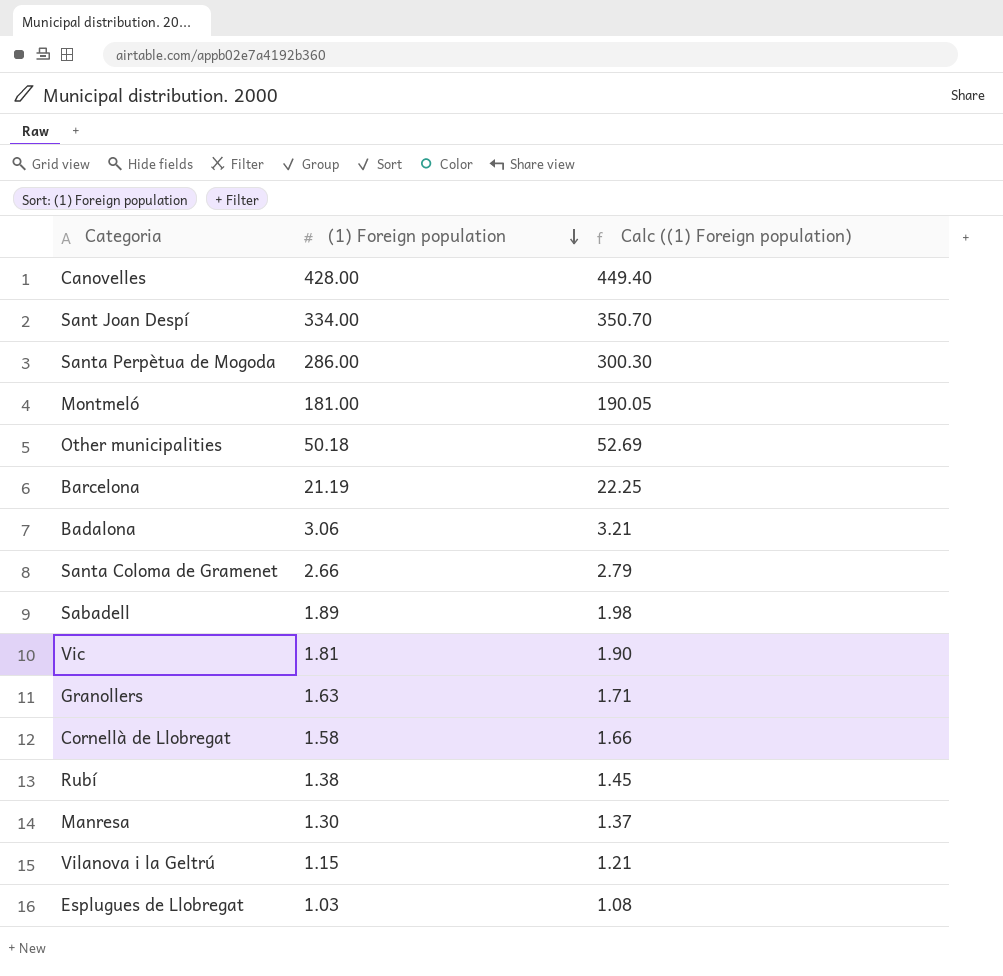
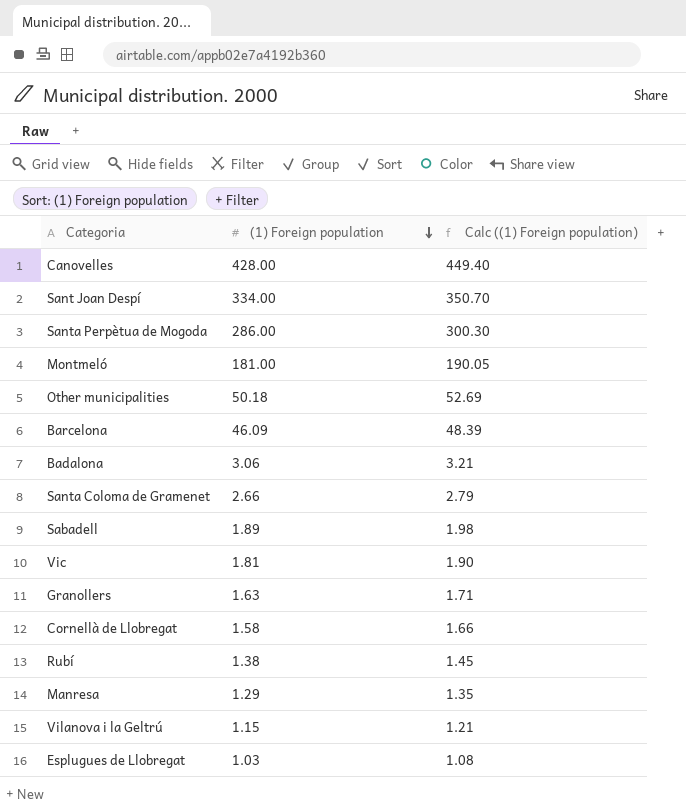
Barcelona | (1) Foreign population: 21.19 -> 46.09
Barcelona | Calc ((1) Foreign population): 22.25 -> 48.39
Manresa | (1) Foreign population: 1.30 -> 1.29
Manresa | Calc ((1) Foreign population): 1.37 -> 1.35

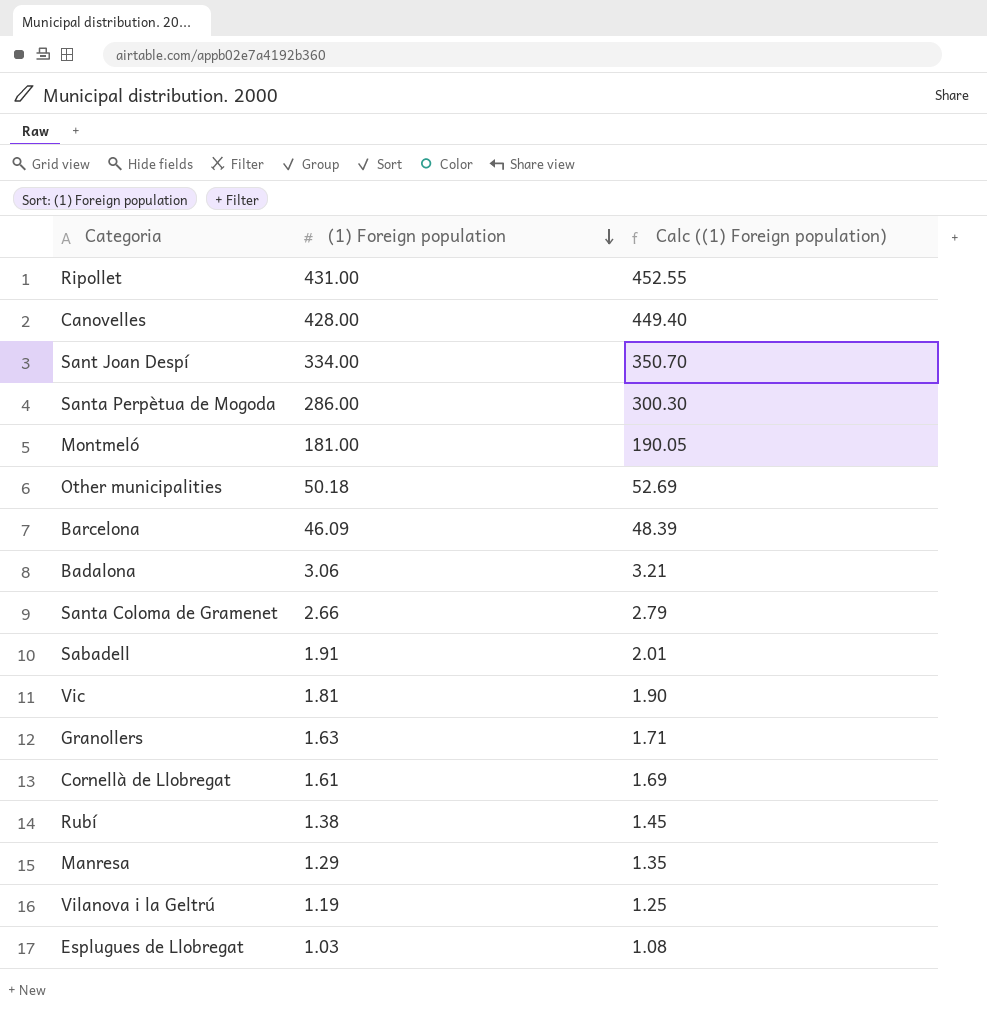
row Ripollet: none -> 431.00 | 452.55
Sabadell | (1) Foreign population: 1.89 -> 1.91
Sabadell | Calc ((1) Foreign population): 1.98 -> 2.01
Cornellà de Llobregat | (1) Foreign population: 1.58 -> 1.61
Cornellà de Llobregat | Calc ((1) Foreign population): 1.66 -> 1.69
Vilanova i la Geltrú | (1) Foreign population: 1.15 -> 1.19
Vilanova i la Geltrú | Calc ((1) Foreign population): 1.21 -> 1.25

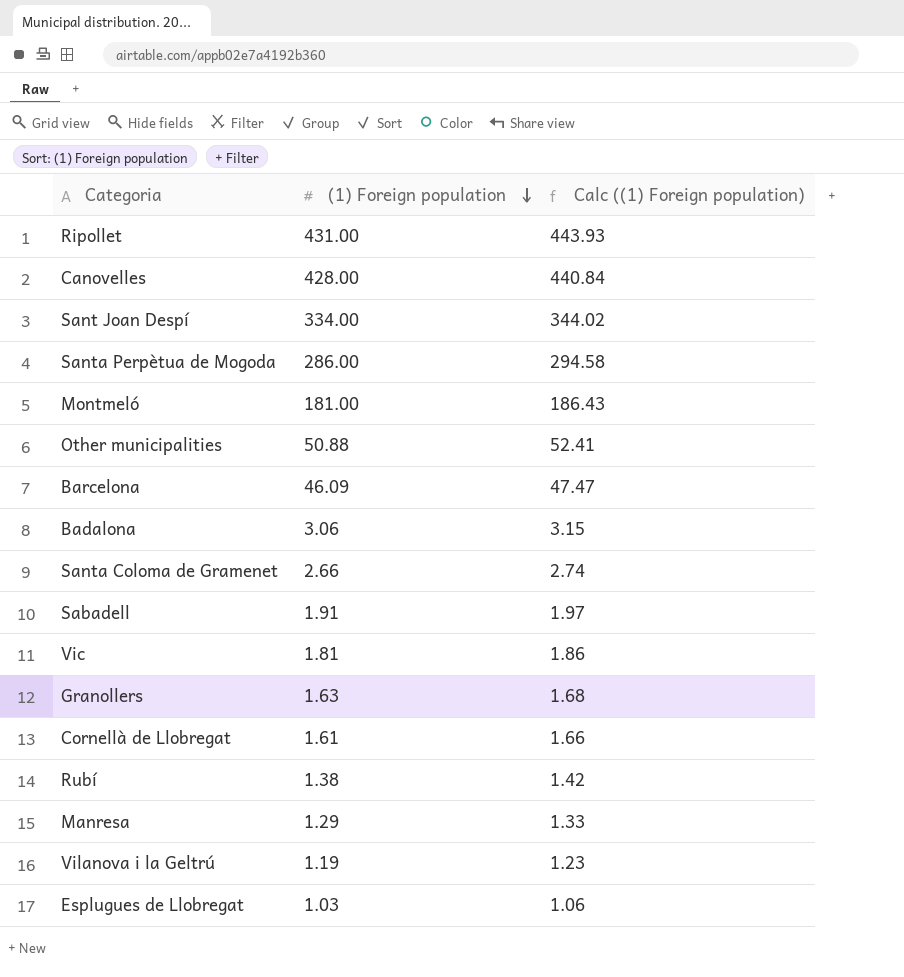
column Calc ((1) Foreign population) | formula: [(1) Foreign population] * 1.05 -> [(1) Foreign population] * 1.03
Other municipalities | (1) Foreign population: 50.18 -> 50.88

